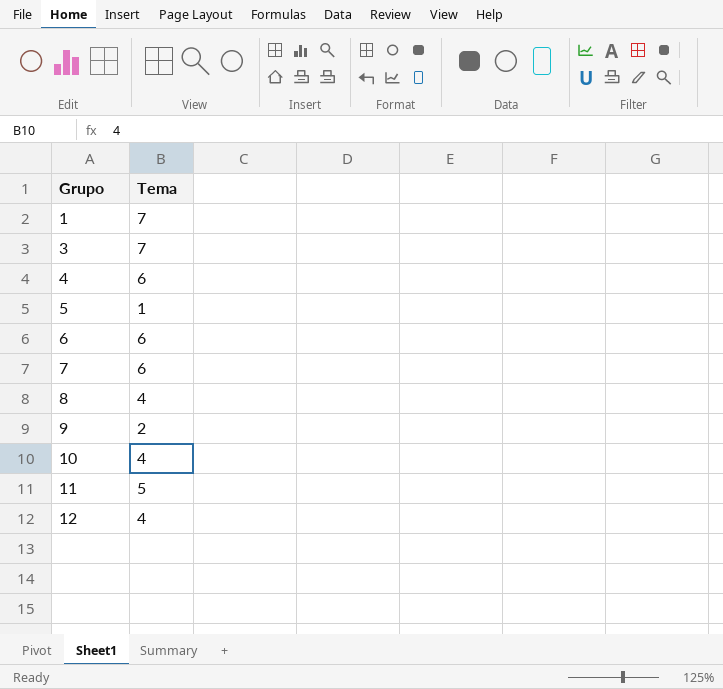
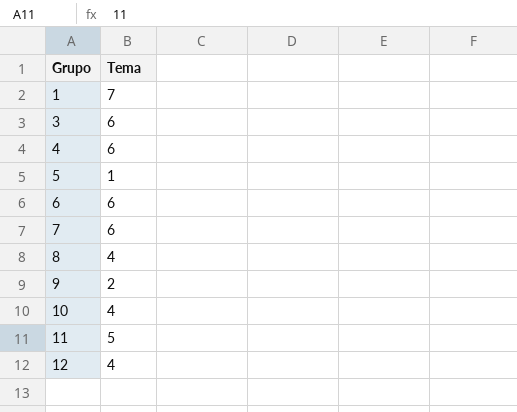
3 | Tema: 7 -> 6

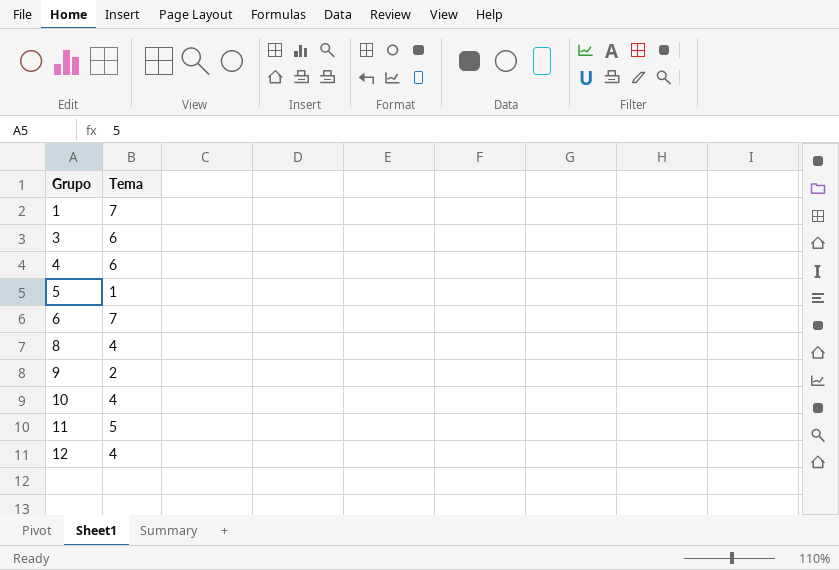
row 7: 6 -> none
6 | Tema: 6 -> 7

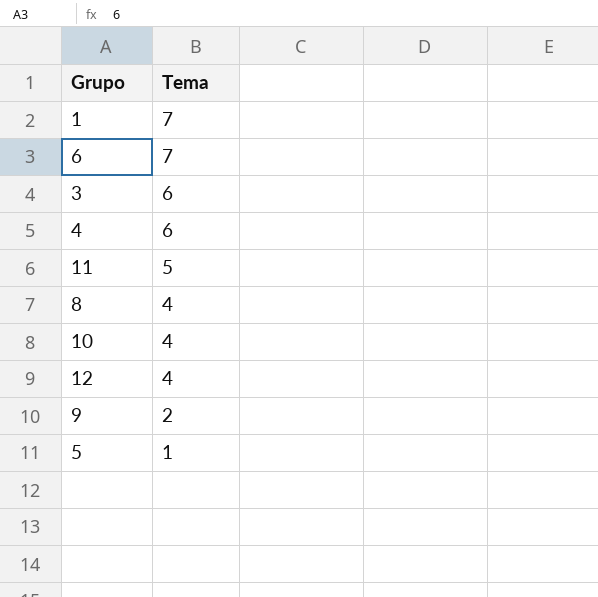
row order: Grupo ascending -> Tema descending

